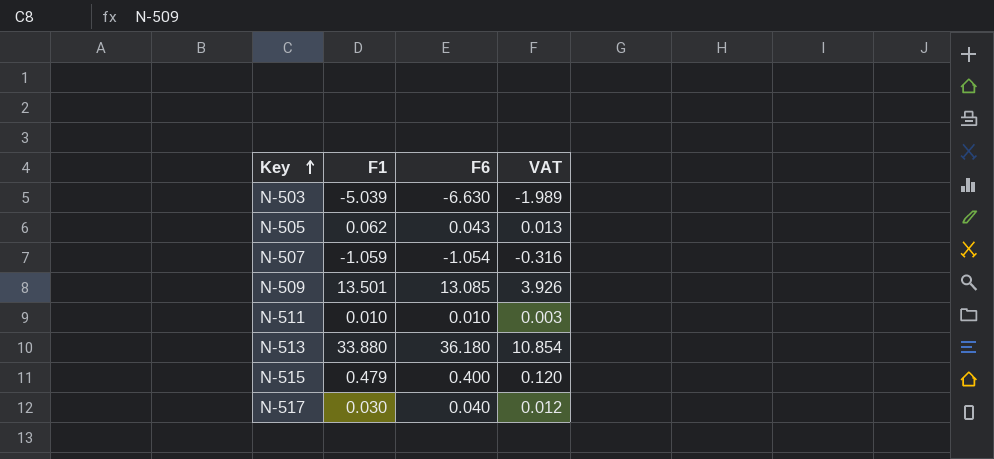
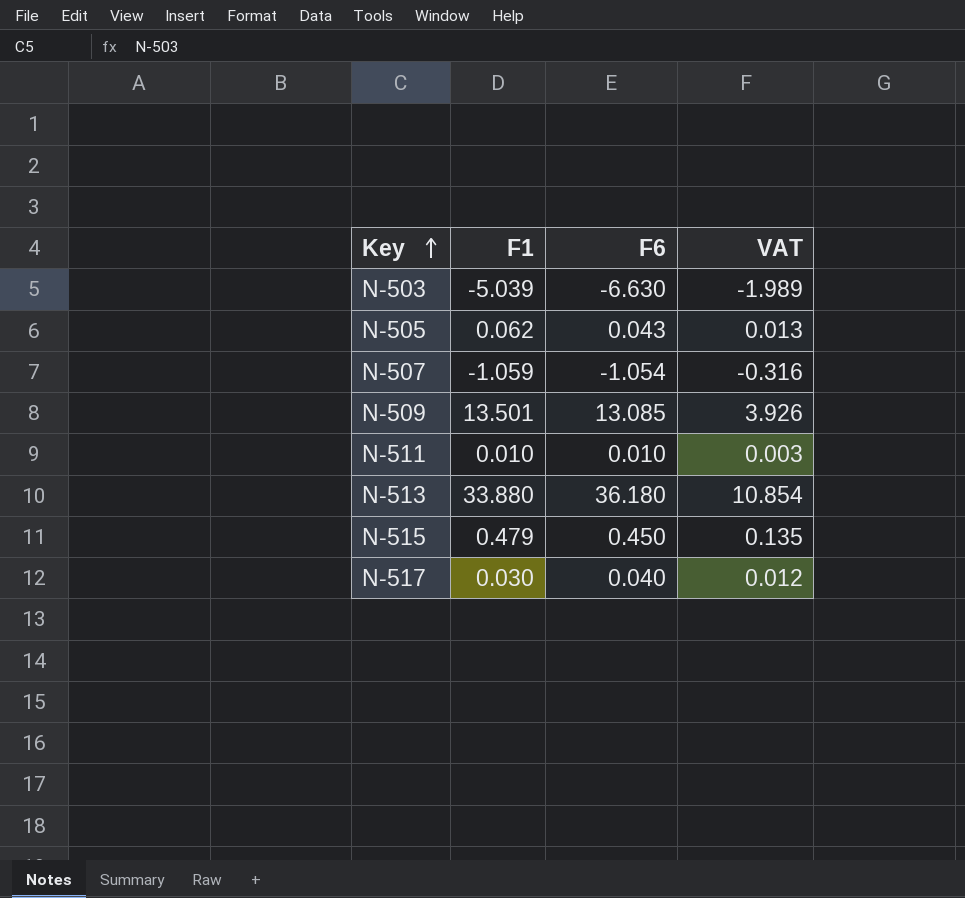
N-515 | F6: 0.400 -> 0.450
N-515 | VAT: 0.120 -> 0.135

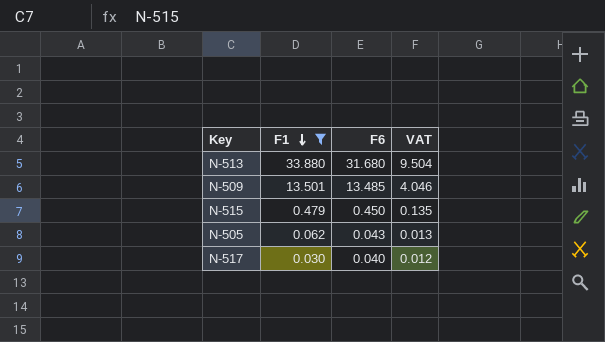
filter: none -> F1 >= 0.030
row order: Key ascending -> F1 descending
N-513 | F6: 36.180 -> 31.680
N-513 | VAT: 10.854 -> 9.504
N-509 | F6: 13.085 -> 13.485
N-509 | VAT: 3.926 -> 4.046

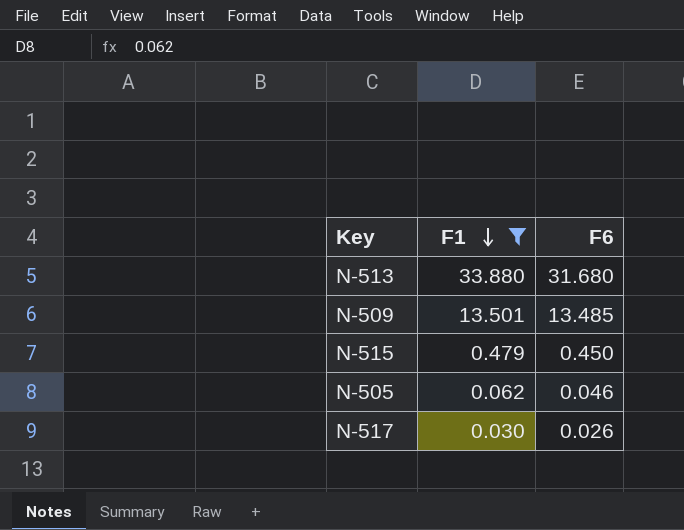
column VAT | formula: [F6] * 0.3 -> none
N-505 | F6: 0.043 -> 0.046
N-517 | F6: 0.040 -> 0.026

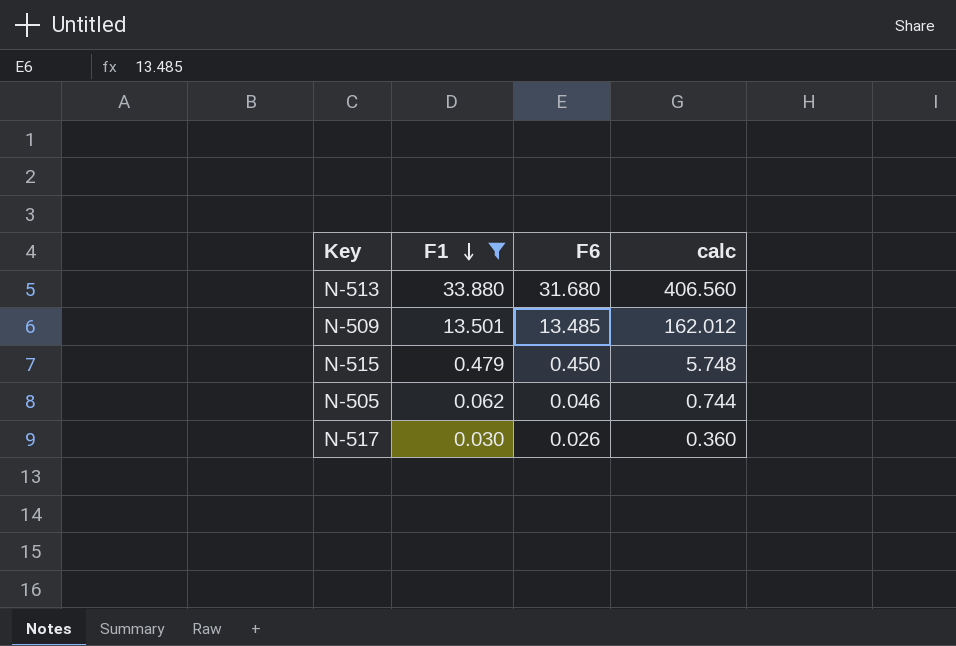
column calc | formula: none -> [F1] * 12

